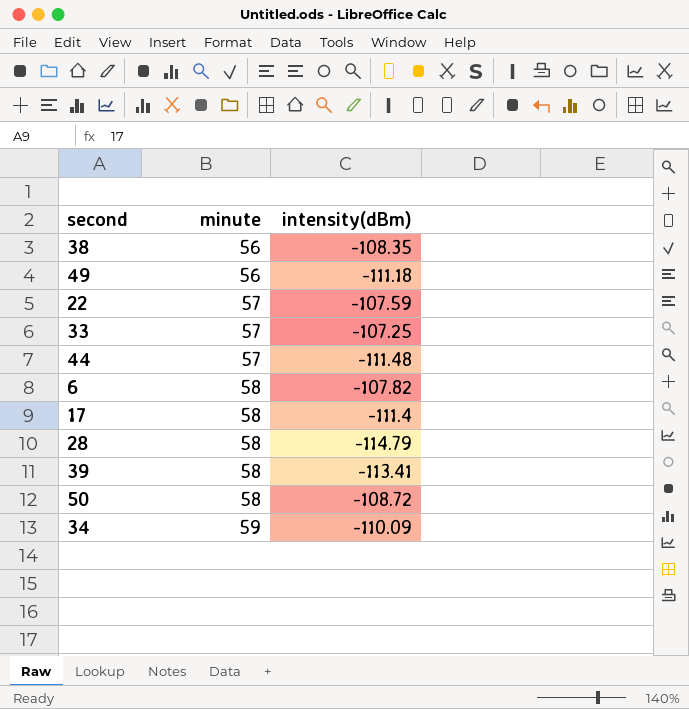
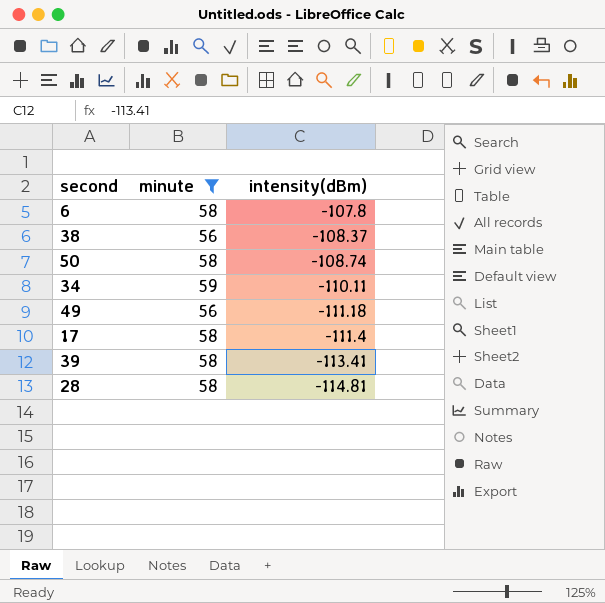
filter: none -> minute != 57
row order: minute ascending -> intensity(dBm) descending
6 | intensity(dBm): -107.82 -> -107.8
38 | intensity(dBm): -108.35 -> -108.37
50 | intensity(dBm): -108.72 -> -108.74
34 | intensity(dBm): -110.09 -> -110.11
28 | intensity(dBm): -114.79 -> -114.81

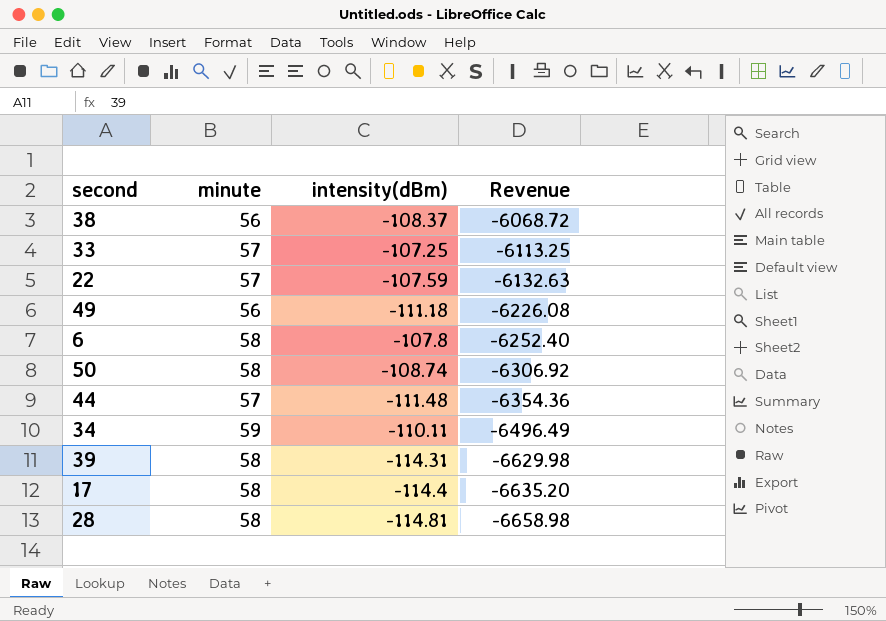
filter: minute != 57 -> none
row order: intensity(dBm) descending -> Revenue descending
column Revenue | formula: none -> [minute] * [intensity(dBm)]
39 | intensity(dBm): -113.41 -> -114.31
17 | intensity(dBm): -111.4 -> -114.4

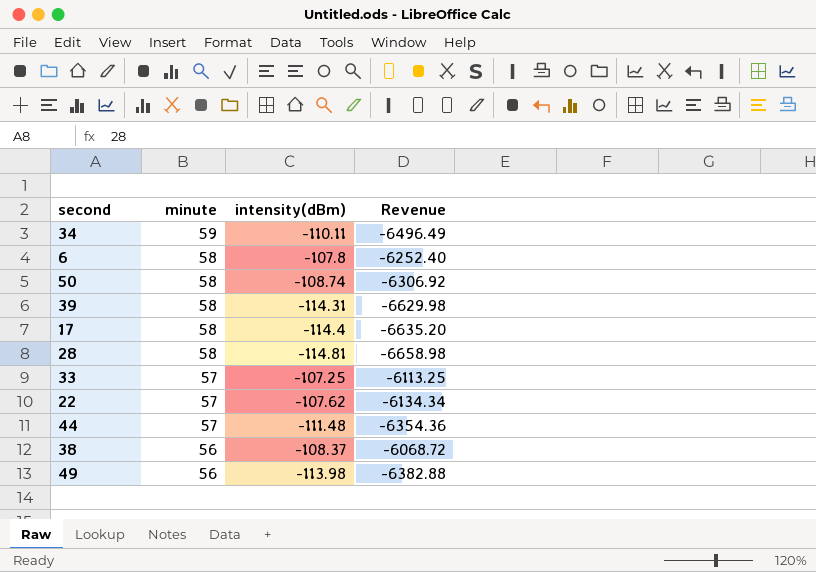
row order: Revenue descending -> minute descending
22 | intensity(dBm): -107.59 -> -107.62
22 | Revenue: -6132.63 -> -6134.34
49 | intensity(dBm): -111.18 -> -113.98
49 | Revenue: -6226.08 -> -6382.88

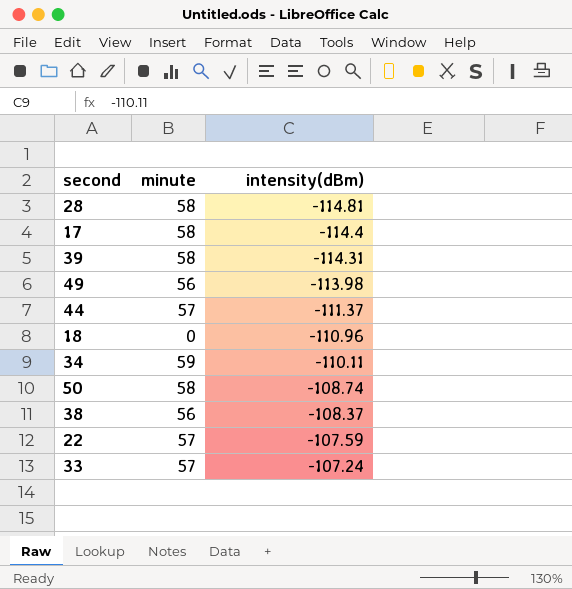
row order: minute descending -> intensity(dBm) ascending
column Revenue | formula: [minute] * [intensity(dBm)] -> none
row 6: 58 | -107.8 | -6252.40 -> none
44 | intensity(dBm): -111.48 -> -111.37
row 18: none -> 0 | -110.96
22 | intensity(dBm): -107.62 -> -107.59
33 | intensity(dBm): -107.25 -> -107.24

